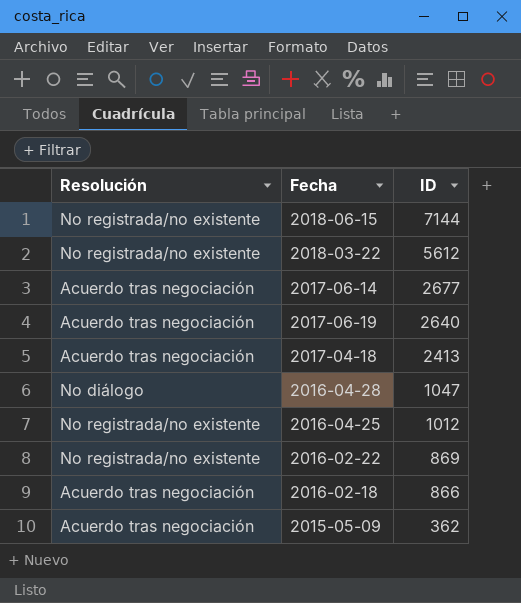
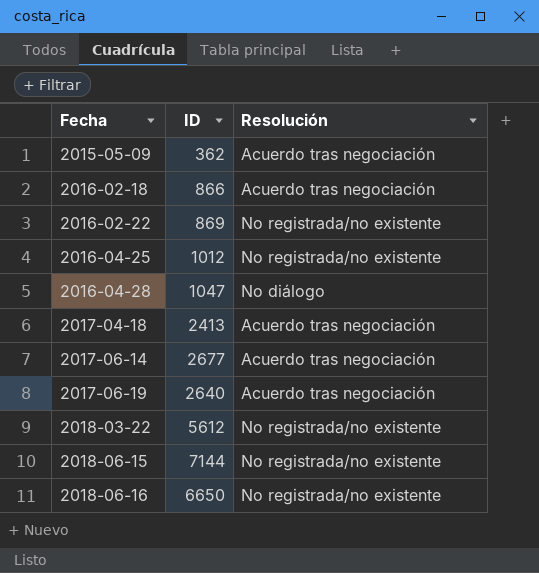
row order: ID descending -> Fecha ascending
column Resolución | position: 1 -> 3
row 2018-06-16: none -> 6650 | No registrada/no existente

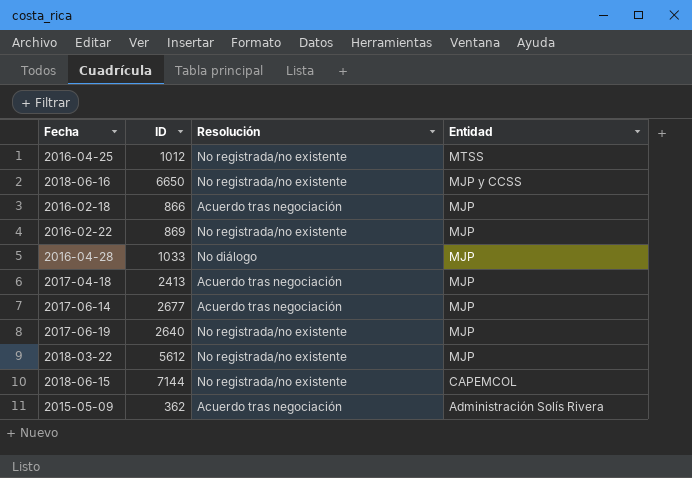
row order: Fecha ascending -> Entidad descending
column Entidad | position: none -> 4
2016-04-28 | ID: 1047 -> 1033
2017-06-19 | Resolución: Acuerdo tras negociación -> No registrada/no existente

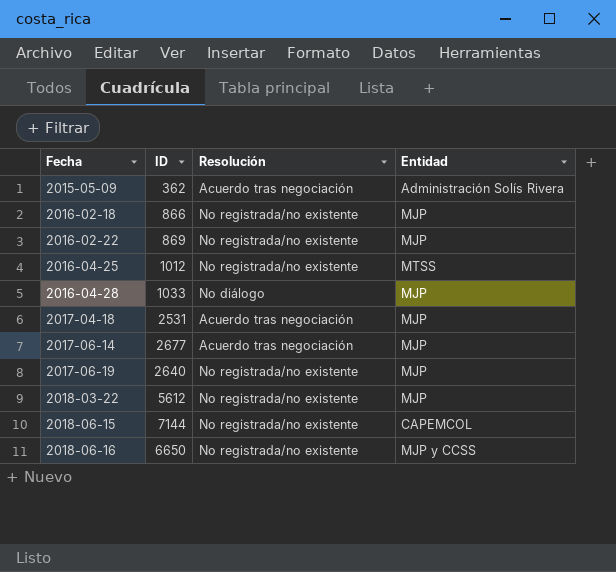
row order: Entidad descending -> Fecha ascending
2016-02-18 | Resolución: Acuerdo tras negociación -> No registrada/no existente
2017-04-18 | ID: 2413 -> 2531

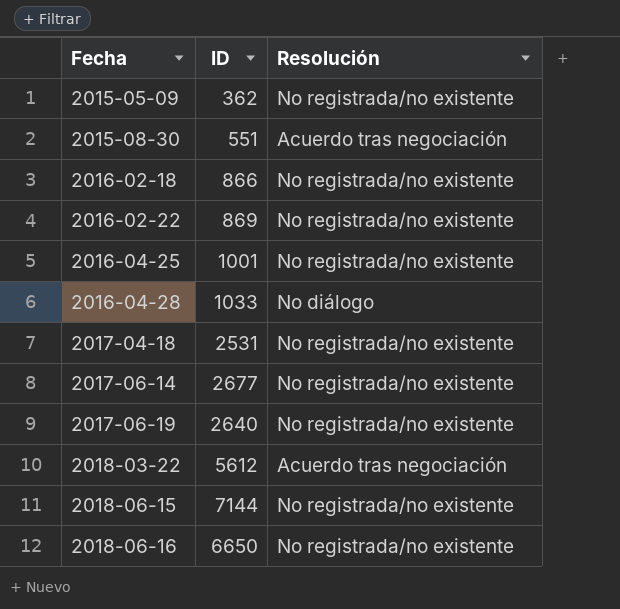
column Entidad | position: 4 -> none
2015-05-09 | Resolución: Acuerdo tras negociación -> No registrada/no existente
row 2015-08-30: none -> 551 | Acuerdo tras negociación
2016-04-25 | ID: 1012 -> 1001
2017-04-18 | Resolución: Acuerdo tras negociación -> No registrada/no existente
2017-06-14 | Resolución: Acuerdo tras negociación -> No registrada/no existente
2018-03-22 | Resolución: No registrada/no existente -> Acuerdo tras negociación

